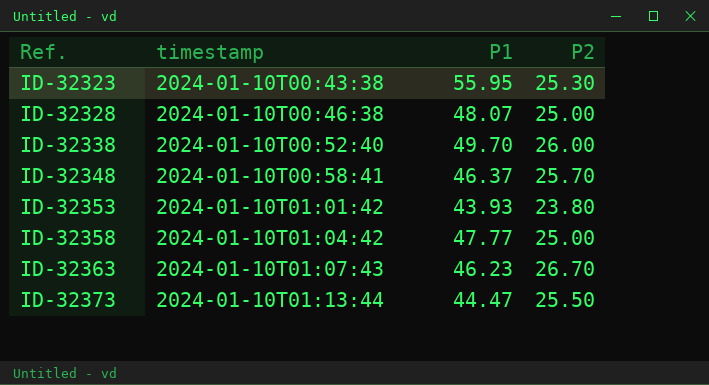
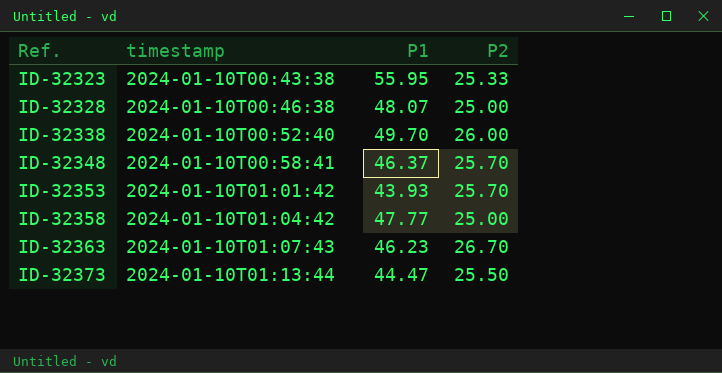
ID-32323 | P2: 25.30 -> 25.33
ID-32353 | P2: 23.80 -> 25.70

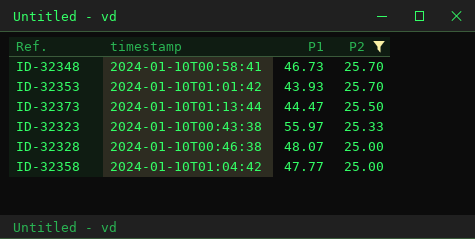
filter: none -> P2 <= 25.70
row order: Ref. ascending -> P2 descending
ID-32348 | P1: 46.37 -> 46.73
ID-32323 | P1: 55.95 -> 55.97

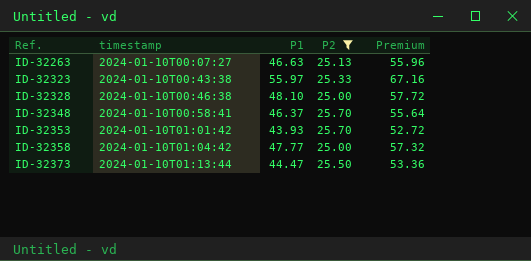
row order: P2 descending -> Ref. ascending
column Premium | formula: none -> [P1] * 1.2
row ID-32263: none -> 2024-01-10T00:07:27 | 46.63 | 25.13 | 55.96
ID-32328 | P1: 48.07 -> 48.10
ID-32348 | P1: 46.73 -> 46.37

